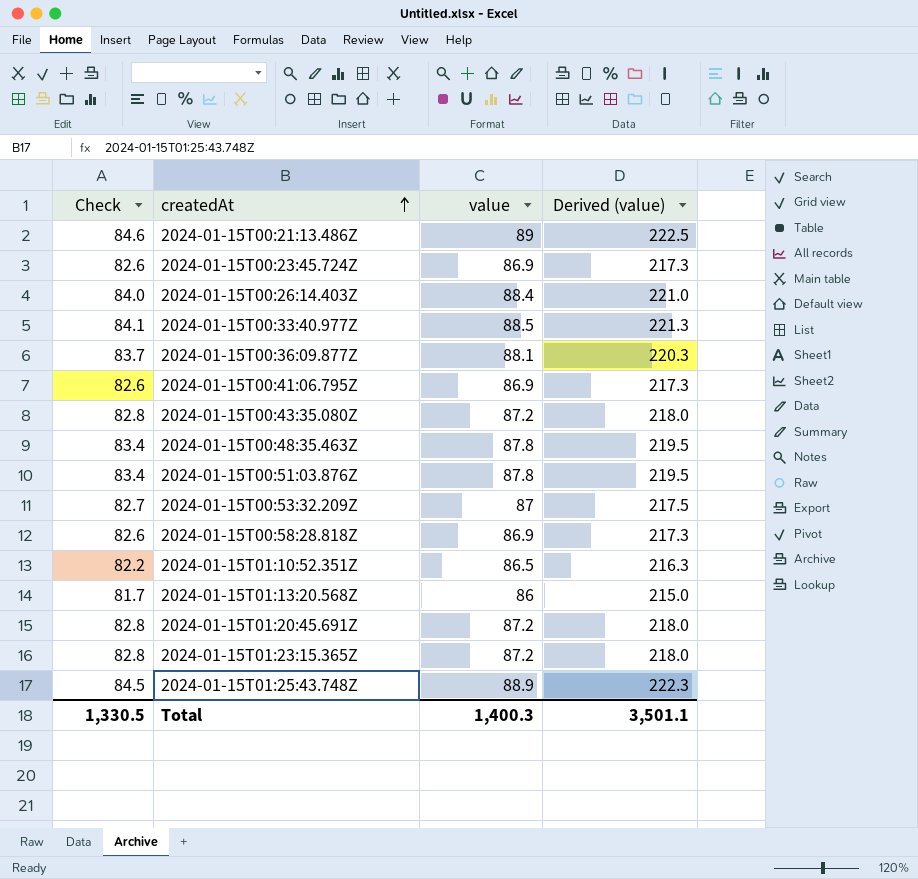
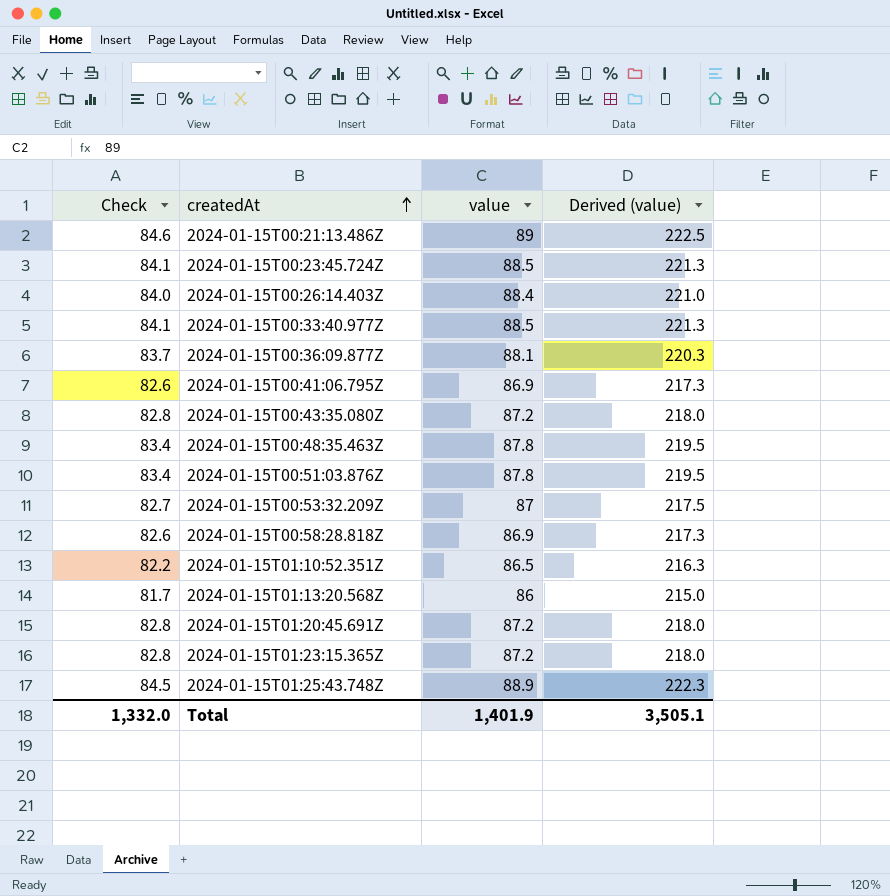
2024-01-15T00:23:45.724Z | Check: 82.6 -> 84.1
2024-01-15T00:23:45.724Z | value: 86.9 -> 88.5
2024-01-15T00:23:45.724Z | Derived (value): 217.3 -> 221.3
Total | Check: 1,330.5 -> 1,332.0
Total | value: 1,400.3 -> 1,401.9
Total | Derived (value): 3,501.1 -> 3,505.1

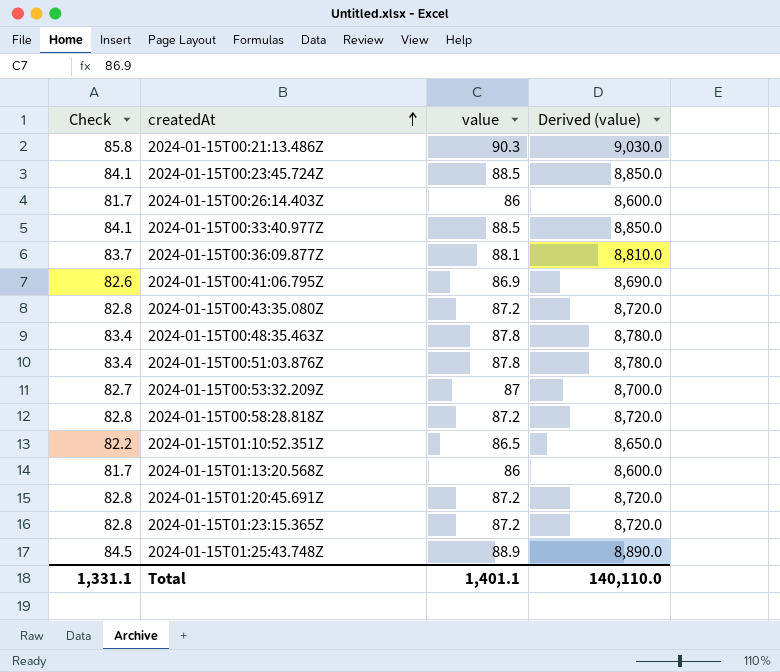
column Derived (value) | formula: [value] * 2.5 -> [value] * 100
2024-01-15T00:21:13.486Z | Check: 84.6 -> 85.8
2024-01-15T00:21:13.486Z | value: 89 -> 90.3
2024-01-15T00:26:14.403Z | Check: 84.0 -> 81.7
2024-01-15T00:26:14.403Z | value: 88.4 -> 86
2024-01-15T00:58:28.818Z | Check: 82.6 -> 82.8
2024-01-15T00:58:28.818Z | value: 86.9 -> 87.2
Total | Check: 1,332.0 -> 1,331.1
Total | value: 1,401.9 -> 1,401.1
Total | Derived (value): 3,505.1 -> 140,110.0

